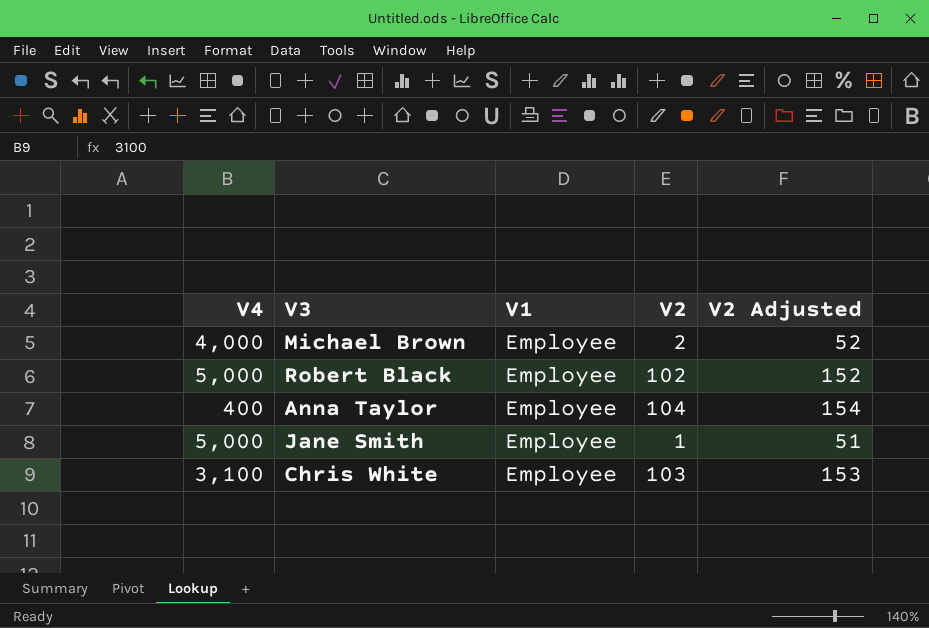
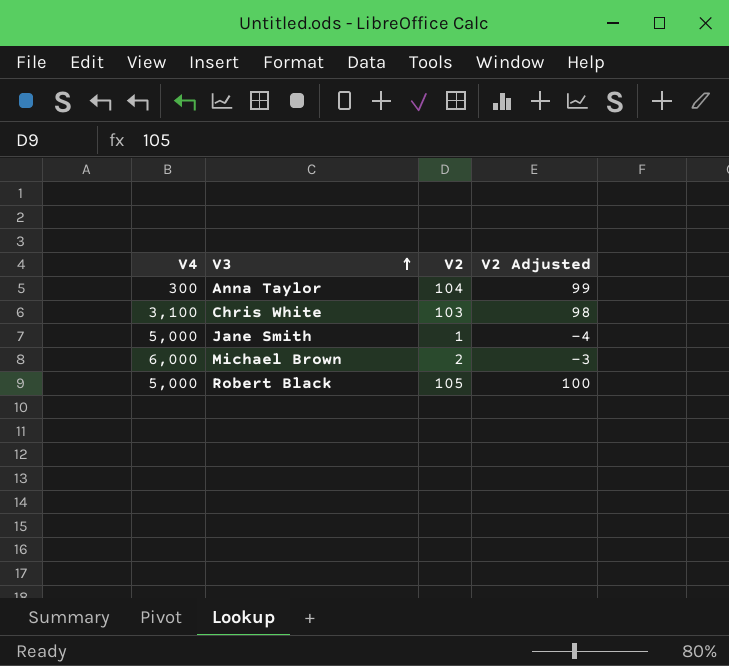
row order: none -> V3 ascending
column V1 | position: 3 -> none
column V2 Adjusted | formula: [V2] + 50 -> [V2] - 5
Anna Taylor | V4: 400 -> 300
Michael Brown | V4: 4,000 -> 6,000
Robert Black | V2: 102 -> 105

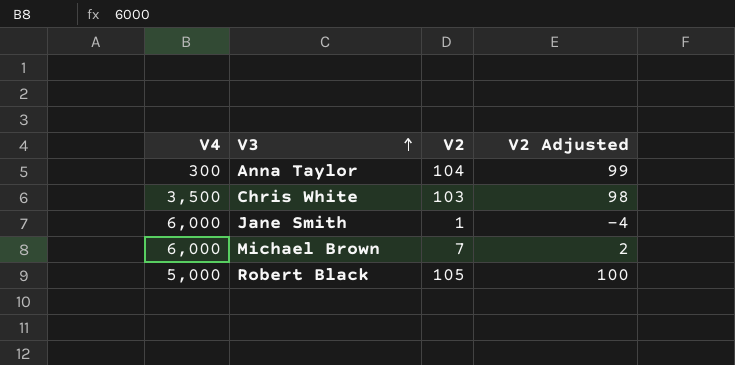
Chris White | V4: 3,100 -> 3,500
Jane Smith | V4: 5,000 -> 6,000
Michael Brown | V2: 2 -> 7
Michael Brown | V2 Adjusted: -3 -> 2

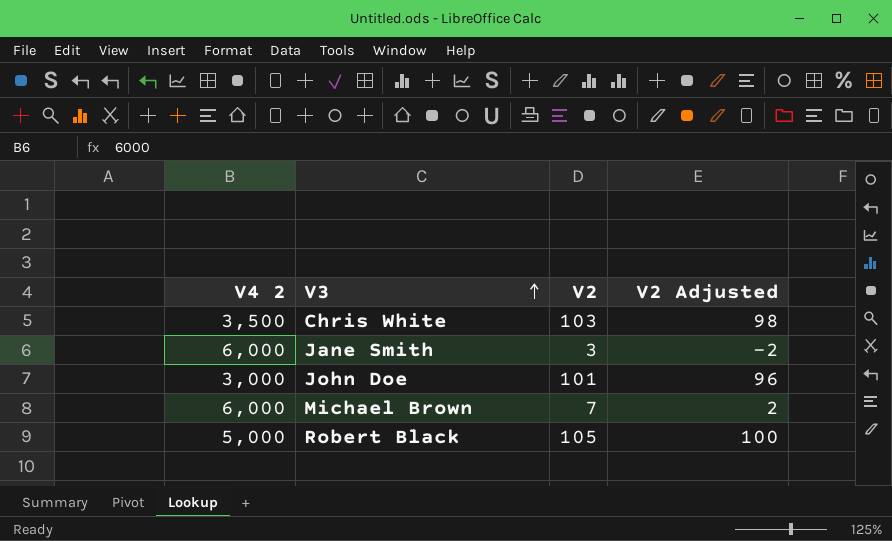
column name: V4 -> V4 2
row Anna Taylor: 300 | 104 | 99 -> none
Jane Smith | V2: 1 -> 3
Jane Smith | V2 Adjusted: -4 -> -2
row John Doe: none -> 3,000 | 101 | 96

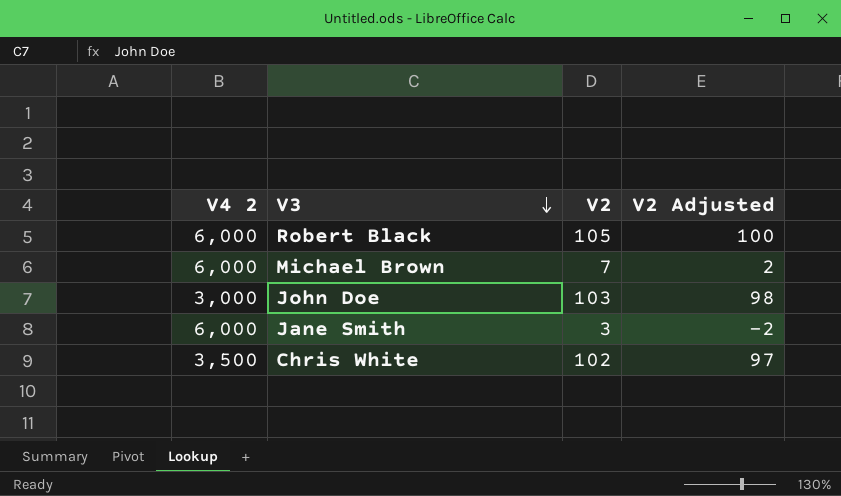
row order: V3 ascending -> V3 descending
Robert Black | V4 2: 5,000 -> 6,000
John Doe | V2: 101 -> 103
John Doe | V2 Adjusted: 96 -> 98
Chris White | V2: 103 -> 102
Chris White | V2 Adjusted: 98 -> 97

